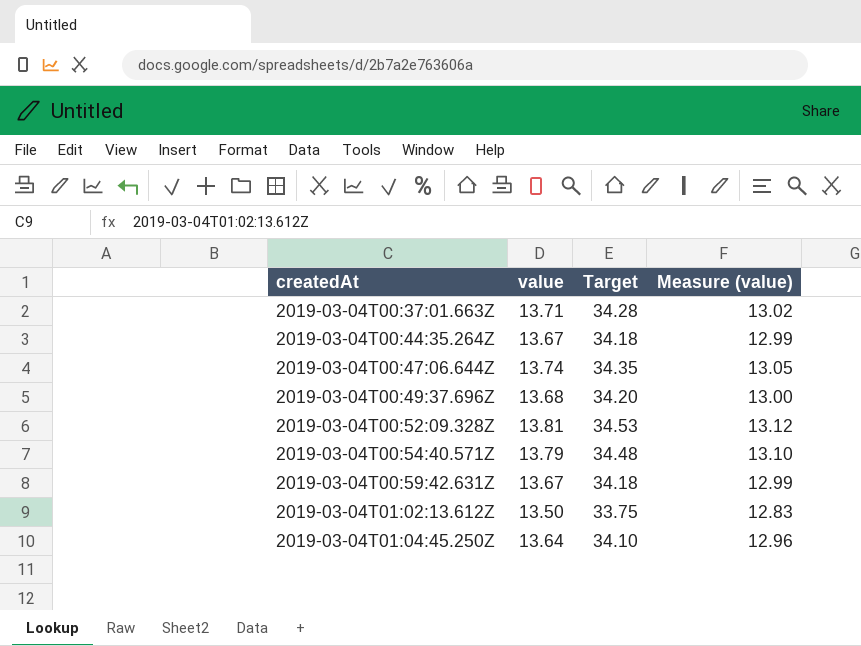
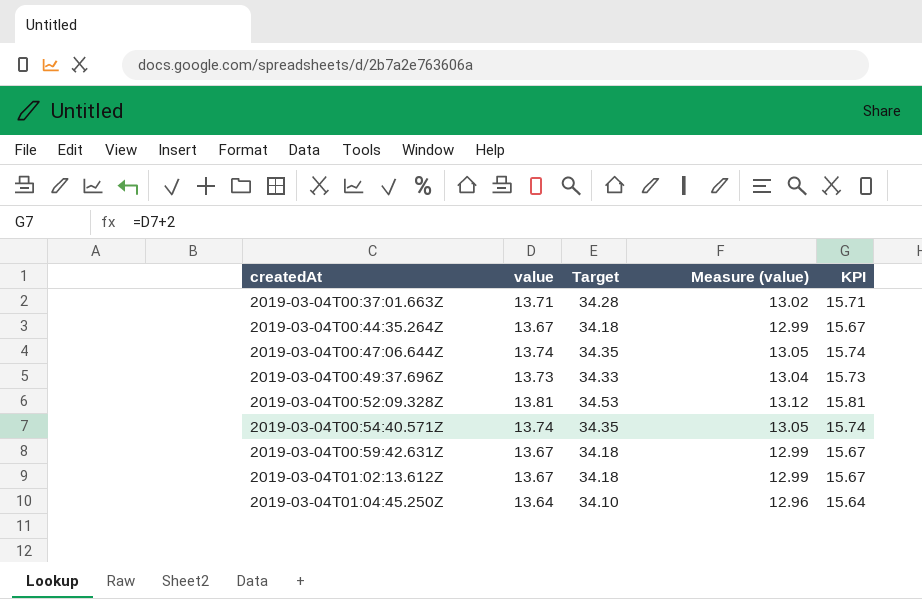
column KPI | formula: none -> [value] + 2
2019-03-04T00:49:37.696Z | value: 13.68 -> 13.73
2019-03-04T00:49:37.696Z | Target: 34.20 -> 34.33
2019-03-04T00:49:37.696Z | Measure (value): 13.00 -> 13.04
2019-03-04T00:54:40.571Z | value: 13.79 -> 13.74
2019-03-04T00:54:40.571Z | Target: 34.48 -> 34.35
2019-03-04T00:54:40.571Z | Measure (value): 13.10 -> 13.05
2019-03-04T01:02:13.612Z | value: 13.50 -> 13.67
2019-03-04T01:02:13.612Z | Target: 33.75 -> 34.18
2019-03-04T01:02:13.612Z | Measure (value): 12.83 -> 12.99

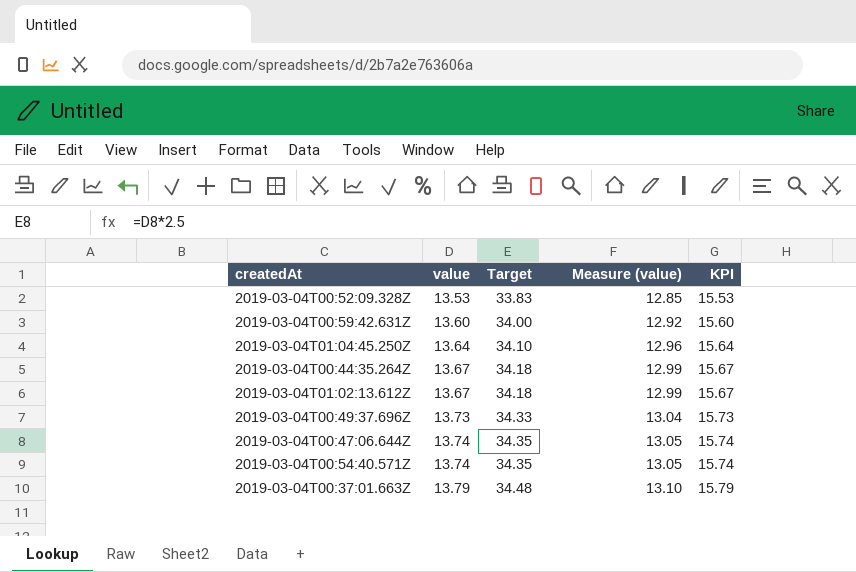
row order: createdAt ascending -> value ascending
2019-03-04T00:52:09.328Z | value: 13.81 -> 13.53
2019-03-04T00:52:09.328Z | Target: 34.53 -> 33.83
2019-03-04T00:52:09.328Z | Measure (value): 13.12 -> 12.85
2019-03-04T00:52:09.328Z | KPI: 15.81 -> 15.53
2019-03-04T00:59:42.631Z | value: 13.67 -> 13.60
2019-03-04T00:59:42.631Z | Target: 34.18 -> 34.00
2019-03-04T00:59:42.631Z | Measure (value): 12.99 -> 12.92
2019-03-04T00:59:42.631Z | KPI: 15.67 -> 15.60
2019-03-04T00:37:01.663Z | value: 13.71 -> 13.79
2019-03-04T00:37:01.663Z | Target: 34.28 -> 34.48
2019-03-04T00:37:01.663Z | Measure (value): 13.02 -> 13.10
2019-03-04T00:37:01.663Z | KPI: 15.71 -> 15.79

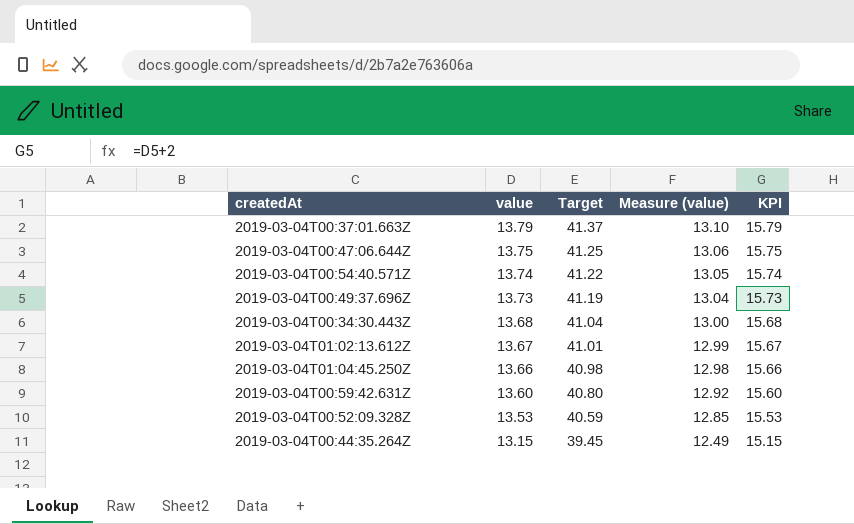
row order: value ascending -> value descending
column Target | formula: [value] * 2.5 -> [value] * 3
2019-03-04T00:47:06.644Z | value: 13.74 -> 13.75
2019-03-04T00:47:06.644Z | Measure (value): 13.05 -> 13.06
2019-03-04T00:47:06.644Z | KPI: 15.74 -> 15.75
row 2019-03-04T00:34:30.443Z: none -> 13.68 | 41.04 | 13.00 | 15.68
2019-03-04T01:04:45.250Z | value: 13.64 -> 13.66
2019-03-04T01:04:45.250Z | Measure (value): 12.96 -> 12.98
2019-03-04T01:04:45.250Z | KPI: 15.64 -> 15.66
2019-03-04T00:44:35.264Z | value: 13.67 -> 13.15
2019-03-04T00:44:35.264Z | Measure (value): 12.99 -> 12.49
2019-03-04T00:44:35.264Z | KPI: 15.67 -> 15.15

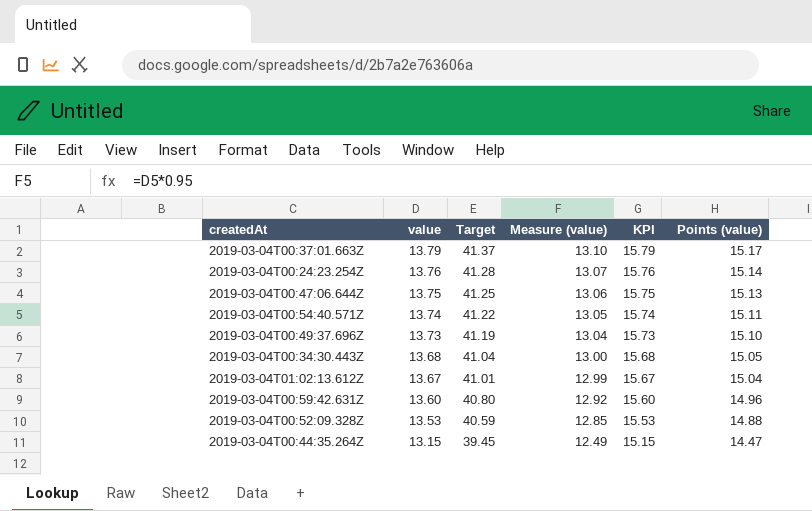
column Points (value) | formula: none -> [value] * 1.1
row 2019-03-04T01:04:45.250Z: 13.66 | 40.98 | 12.98 | 15.66 -> none
row 2019-03-04T00:24:23.254Z: none -> 13.76 | 41.28 | 13.07 | 15.76 | 15.14

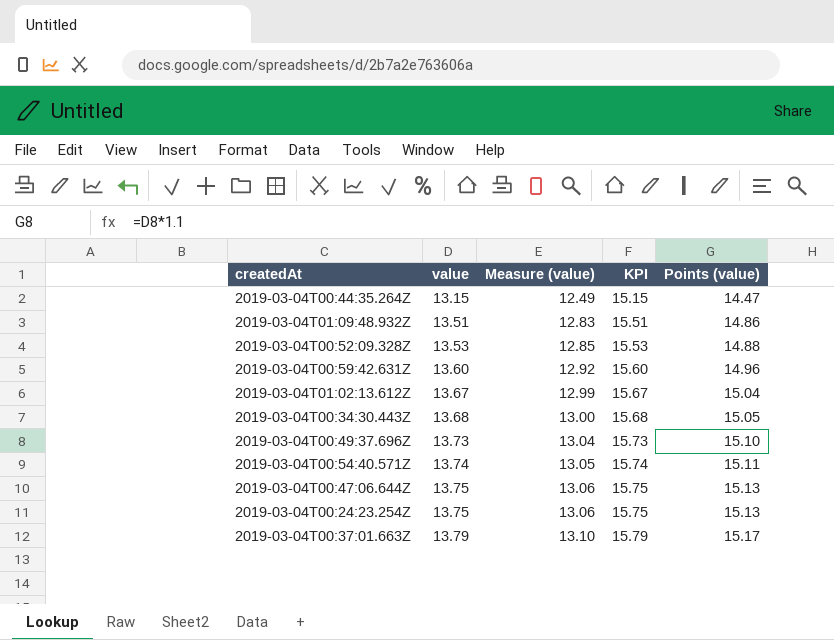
row order: value descending -> value ascending
column Target | formula: [value] * 3 -> none
row 2019-03-04T01:09:48.932Z: none -> 13.51 | 12.83 | 15.51 | 14.86
2019-03-04T00:24:23.254Z | value: 13.76 -> 13.75
2019-03-04T00:24:23.254Z | Measure (value): 13.07 -> 13.06
2019-03-04T00:24:23.254Z | KPI: 15.76 -> 15.75
2019-03-04T00:24:23.254Z | Points (value): 15.14 -> 15.13

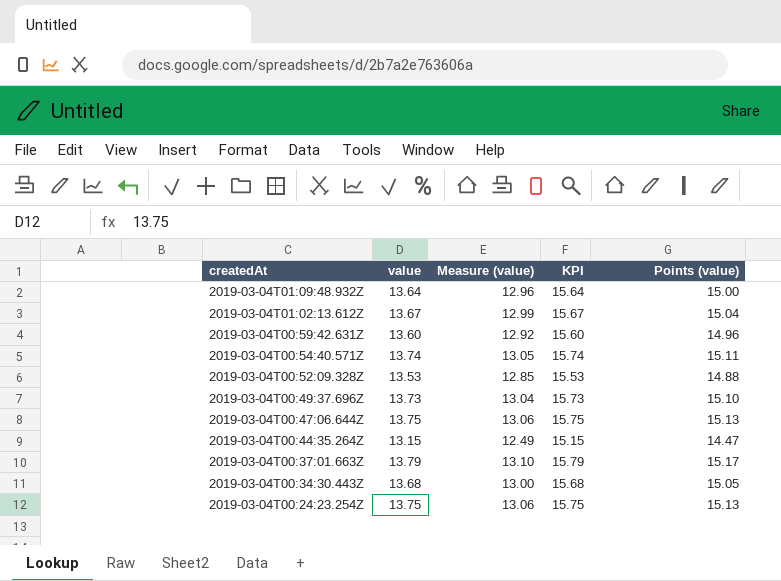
row order: value ascending -> createdAt descending
2019-03-04T01:09:48.932Z | value: 13.51 -> 13.64
2019-03-04T01:09:48.932Z | Measure (value): 12.83 -> 12.96
2019-03-04T01:09:48.932Z | KPI: 15.51 -> 15.64
2019-03-04T01:09:48.932Z | Points (value): 14.86 -> 15.00

